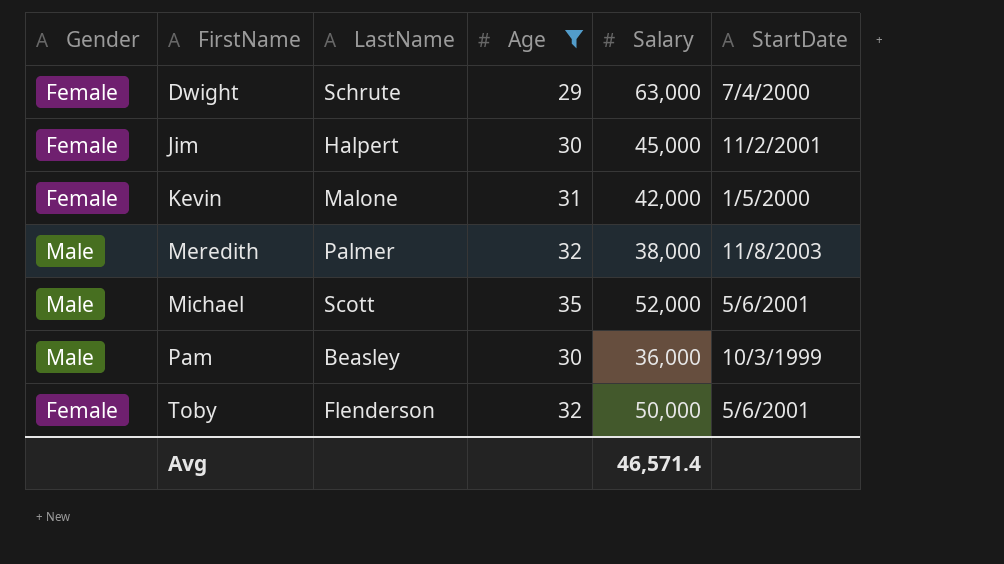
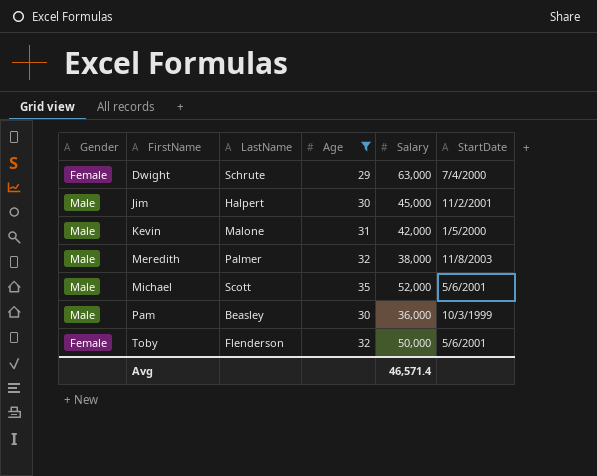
Jim | Gender: Female -> Male
Kevin | Gender: Female -> Male

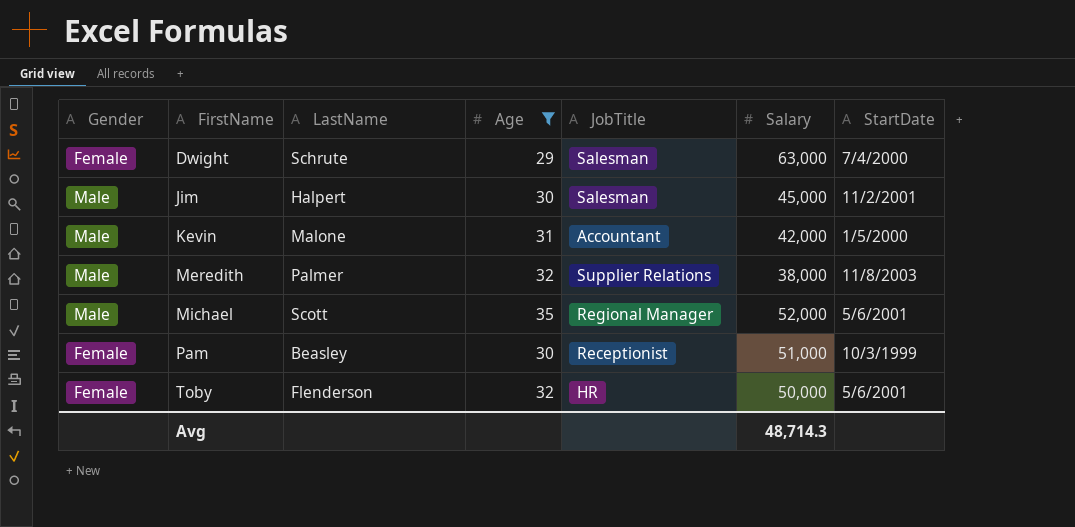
column JobTitle | position: none -> 5
Pam | Gender: Male -> Female
Pam | Salary: 36,000 -> 51,000
Avg | Salary: 46,571.4 -> 48,714.3

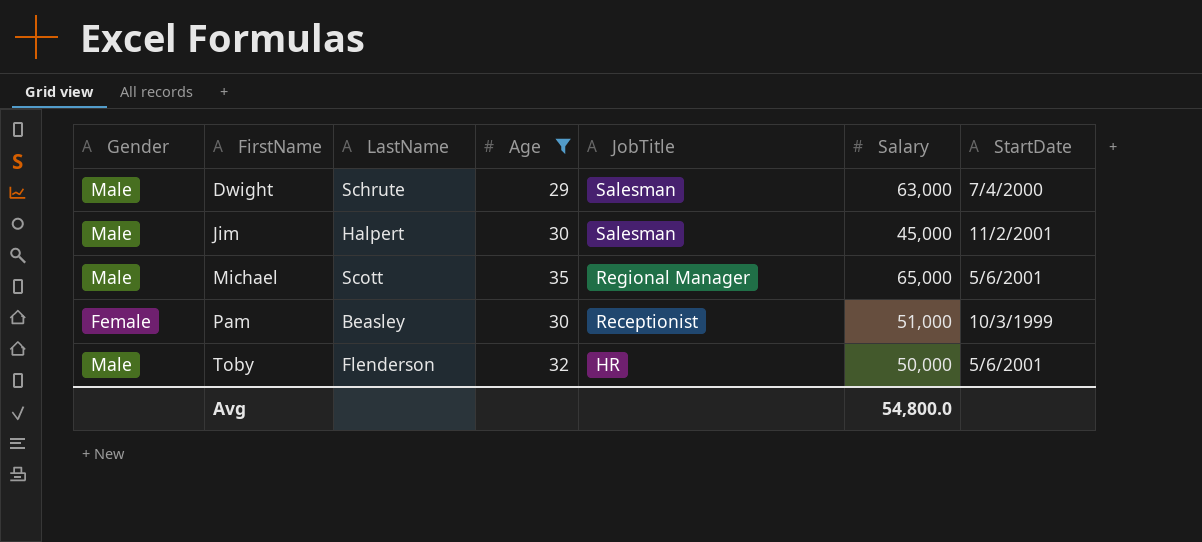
row Kevin: Male | Malone | 31 | Accountant | 42,000 | 1/5/2000 -> none
row Meredith: Male | Palmer | 32 | Supplier Relations | 38,000 | 11/8/2003 -> none
Dwight | Gender: Female -> Male
Michael | Salary: 52,000 -> 65,000
Toby | Gender: Female -> Male
Avg | Salary: 48,714.3 -> 54,800.0

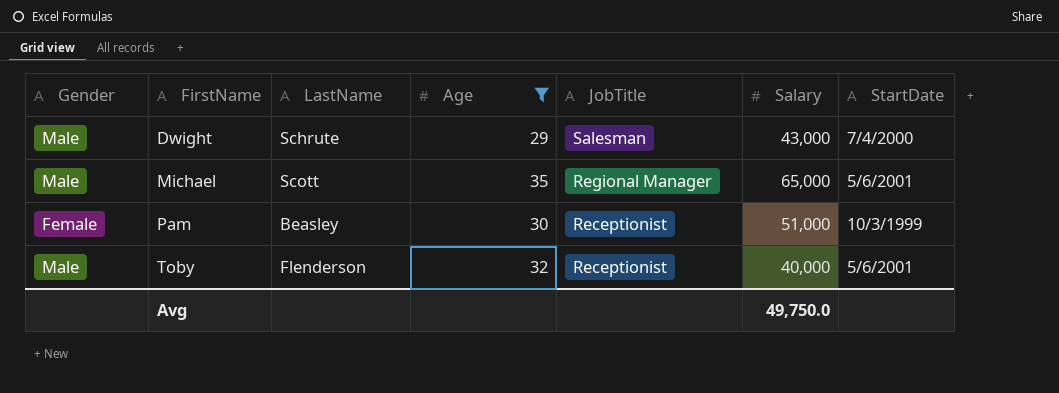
row Jim: Male | Halpert | 30 | Salesman | 45,000 | 11/2/2001 -> none
Dwight | Salary: 63,000 -> 43,000
Toby | JobTitle: HR -> Receptionist
Toby | Salary: 50,000 -> 40,000
Avg | Salary: 54,800.0 -> 49,750.0

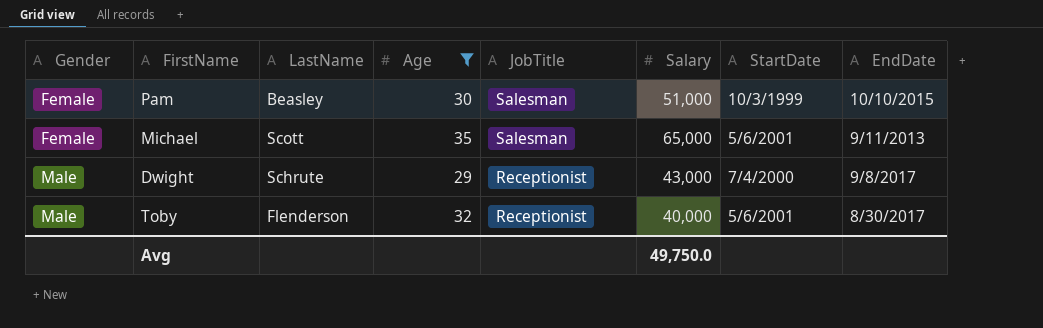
row order: FirstName ascending -> Gender ascending
column EndDate | position: none -> 8
Pam | JobTitle: Receptionist -> Salesman
Michael | Gender: Male -> Female
Michael | JobTitle: Regional Manager -> Salesman
Dwight | JobTitle: Salesman -> Receptionist

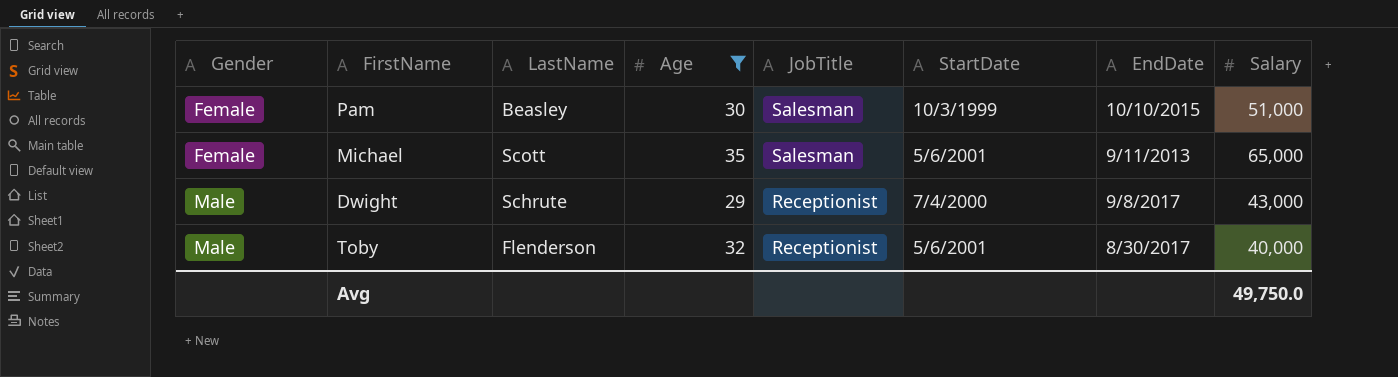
column Salary | position: 6 -> 8

